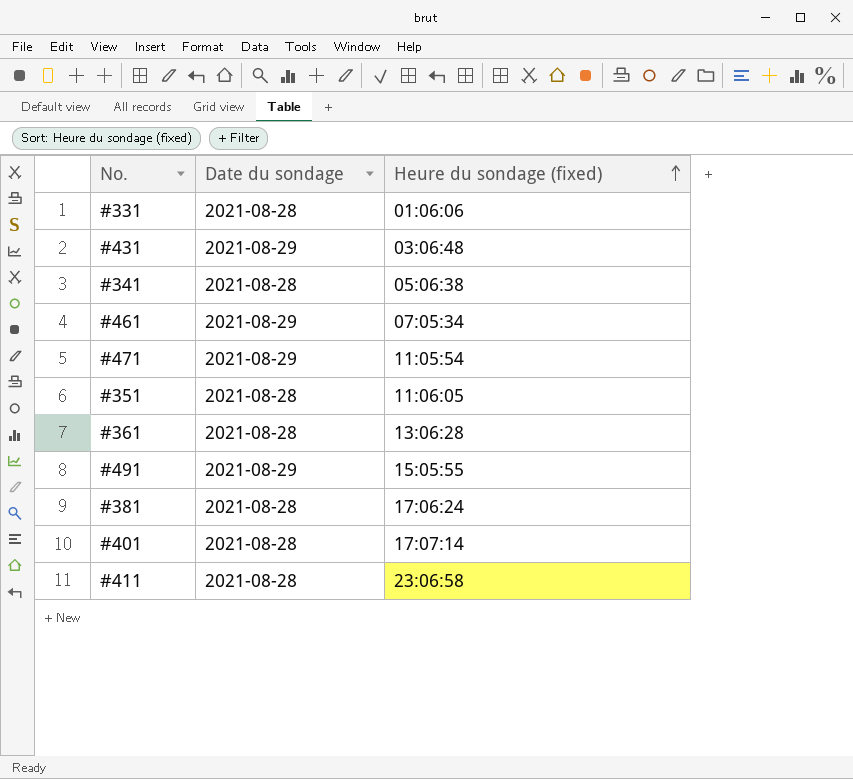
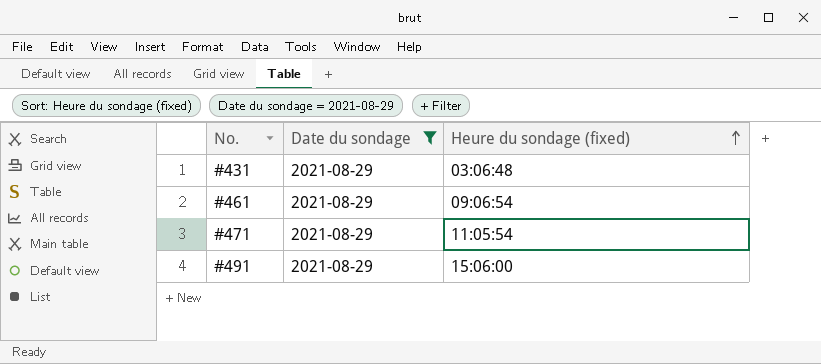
filter: none -> Date du sondage = 2021-08-29
#461 | Heure du sondage (fixed): 07:05:34 -> 09:06:54
#491 | Heure du sondage (fixed): 15:05:55 -> 15:06:00

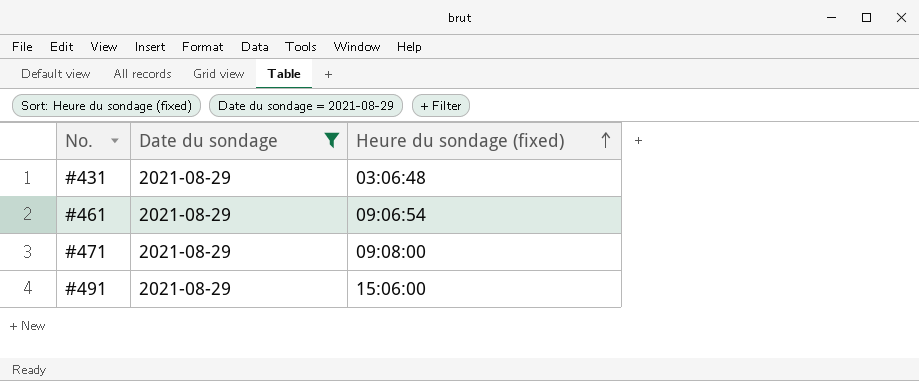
#471 | Heure du sondage (fixed): 11:05:54 -> 09:08:00

